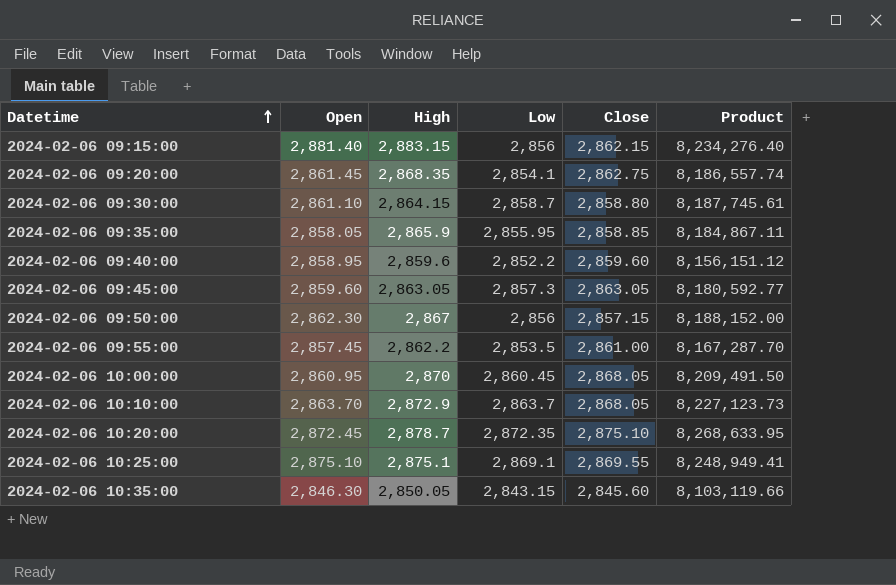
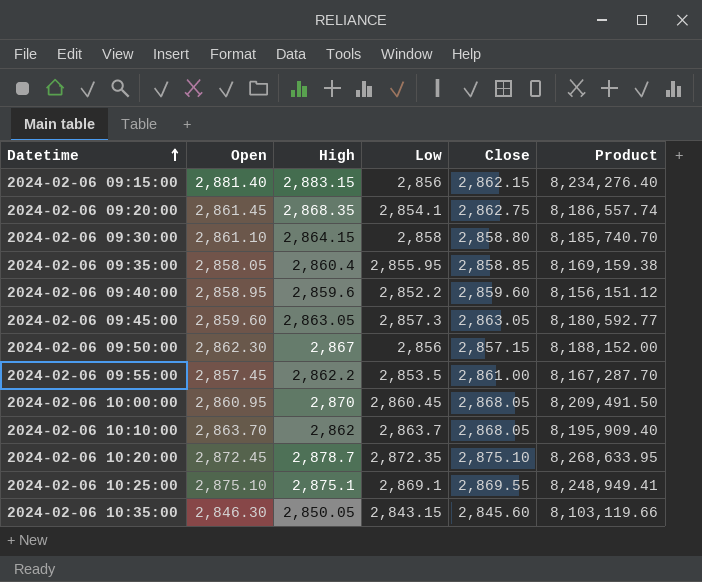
2024-02-06 09:30:00 | Low: 2,858.7 -> 2,858
2024-02-06 09:30:00 | Product: 8,187,745.61 -> 8,185,740.70
2024-02-06 09:35:00 | High: 2,865.9 -> 2,860.4
2024-02-06 09:35:00 | Product: 8,184,867.11 -> 8,169,159.38
2024-02-06 10:10:00 | High: 2,872.9 -> 2,862
2024-02-06 10:10:00 | Product: 8,227,123.73 -> 8,195,909.40

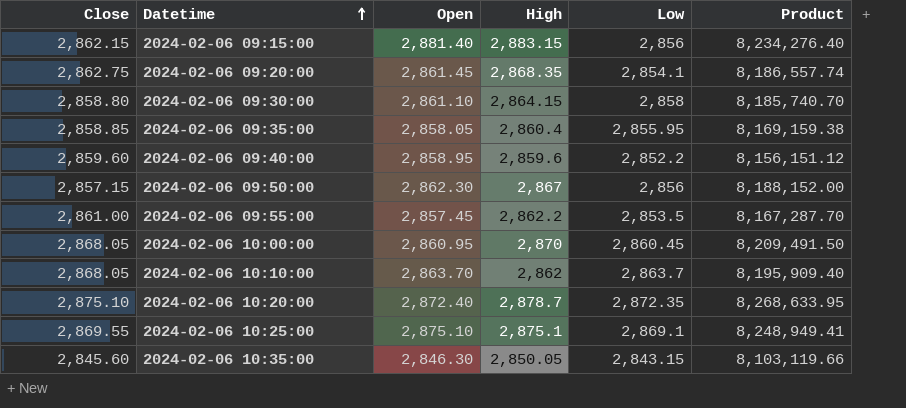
column Close | position: 5 -> 1
row 2024-02-06 09:45:00: 2,859.60 | 2,863.05 | 2,857.3 | 2,863.05 | 8,180,592.77 -> none
2024-02-06 10:20:00 | Open: 2,872.45 -> 2,872.40

